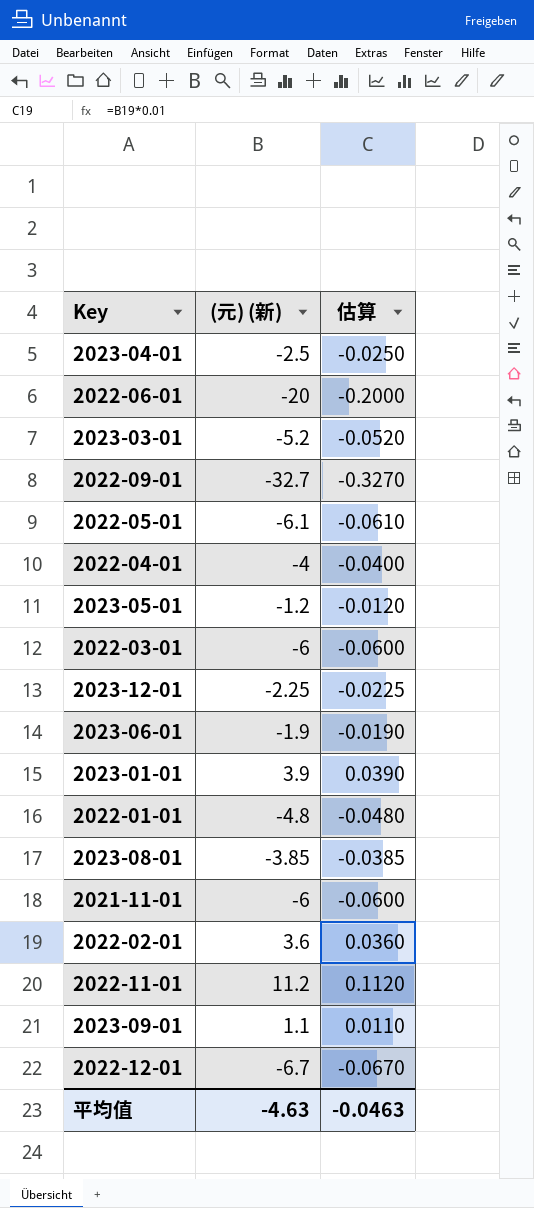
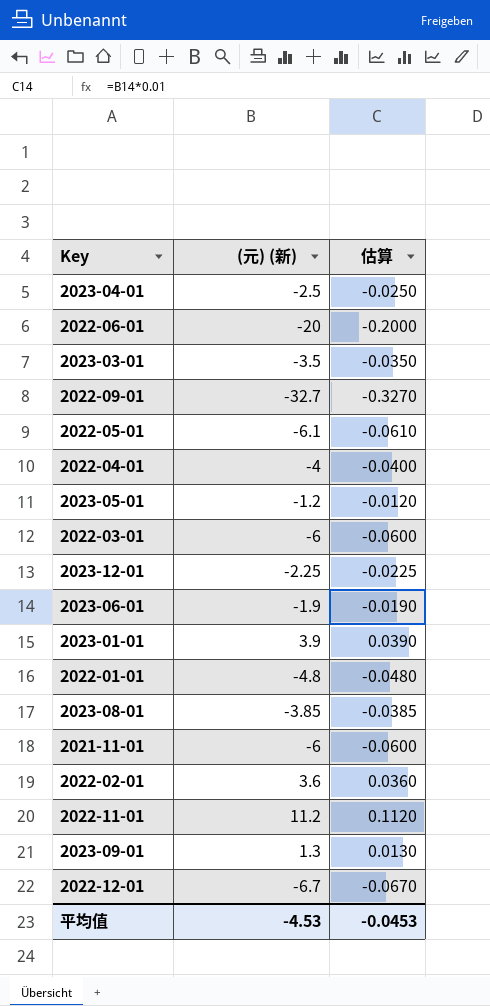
2023-03-01 | (元) (新): -5.2 -> -3.5
2023-03-01 | 估算: -0.0520 -> -0.0350
2023-09-01 | (元) (新): 1.1 -> 1.3
2023-09-01 | 估算: 0.0110 -> 0.0130
平均值 | (元) (新): -4.63 -> -4.53
平均值 | 估算: -0.0463 -> -0.0453

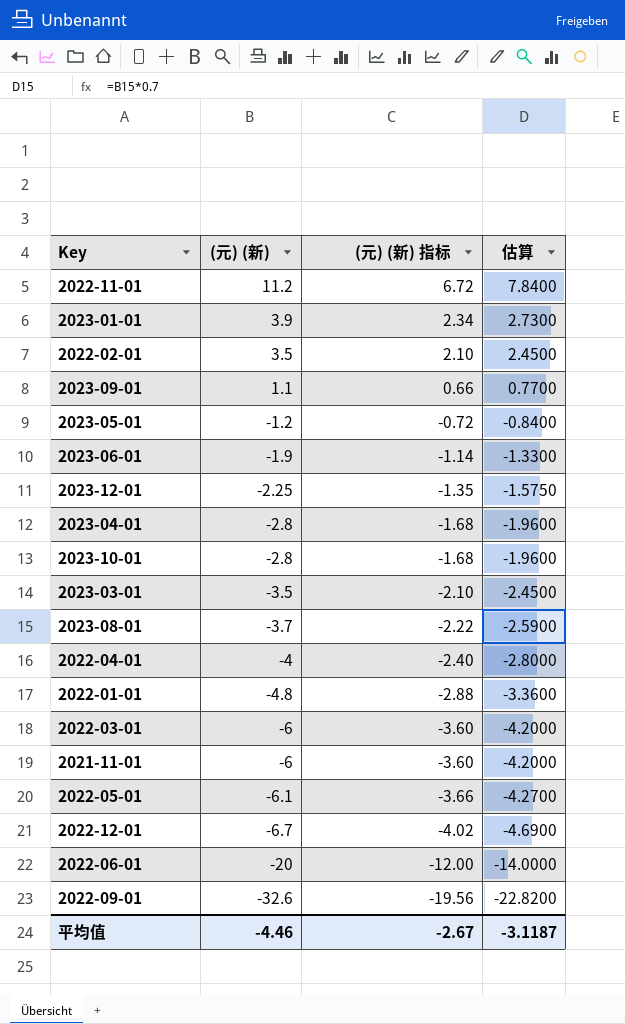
row order: none -> (元) (新) descending
column (元) (新) 指标 | formula: none -> [(元) (新)] * 0.6
column 估算 | formula: [(元) (新)] * 0.01 -> [(元) (新)] * 0.7
2022-02-01 | (元) (新): 3.6 -> 3.5
2023-09-01 | (元) (新): 1.3 -> 1.1
2023-04-01 | (元) (新): -2.5 -> -2.8
row 2023-10-01: none -> -2.8 | -1.68 | -1.9600
2023-08-01 | (元) (新): -3.85 -> -3.7
2022-09-01 | (元) (新): -32.7 -> -32.6
平均值 | (元) (新): -4.53 -> -4.46
平均值 | 估算: -0.0453 -> -3.1187

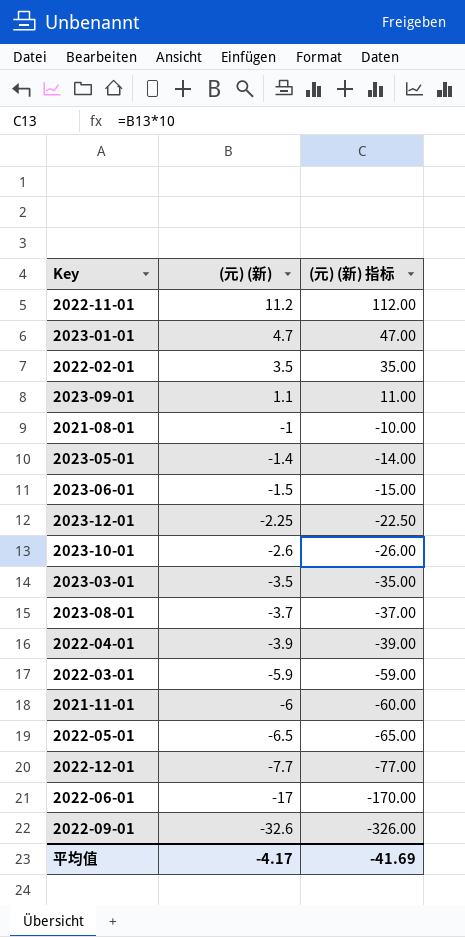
column 估算 | formula: [(元) (新)] * 0.7 -> none
column (元) (新) 指标 | formula: [(元) (新)] * 0.6 -> [(元) (新)] * 10
row 2023-04-01: -2.8 | -1.68 | -1.9600 -> none
row 2022-01-01: -4.8 | -2.88 | -3.3600 -> none
2023-01-01 | (元) (新): 3.9 -> 4.7
row 2021-08-01: none -> -1 | -10.00
2023-05-01 | (元) (新): -1.2 -> -1.4
2023-06-01 | (元) (新): -1.9 -> -1.5
2023-10-01 | (元) (新): -2.8 -> -2.6
2022-04-01 | (元) (新): -4 -> -3.9
2022-03-01 | (元) (新): -6 -> -5.9
2022-05-01 | (元) (新): -6.1 -> -6.5
2022-12-01 | (元) (新): -6.7 -> -7.7
2022-06-01 | (元) (新): -20 -> -17
平均值 | (元) (新): -4.46 -> -4.17
平均值 | (元) (新) 指标: -2.67 -> -41.69

